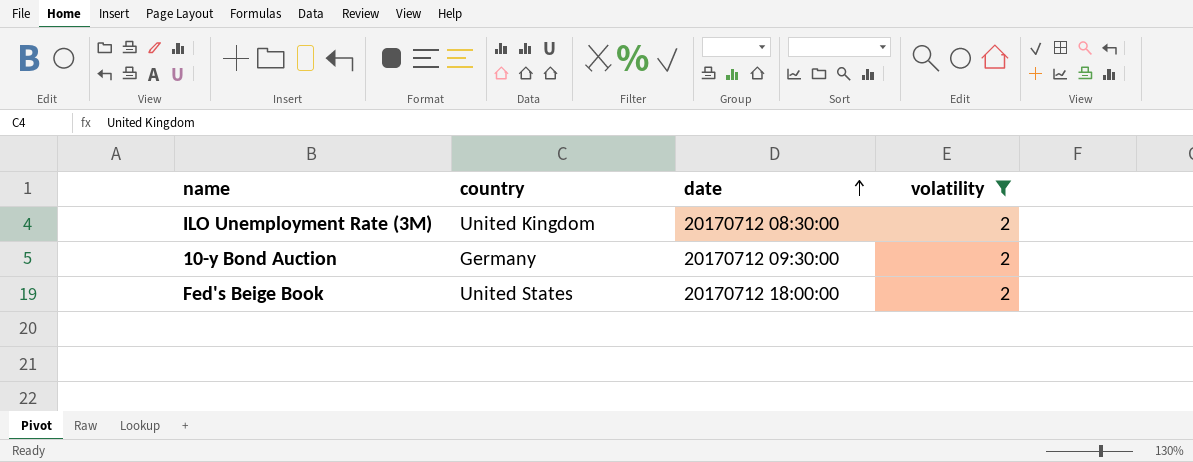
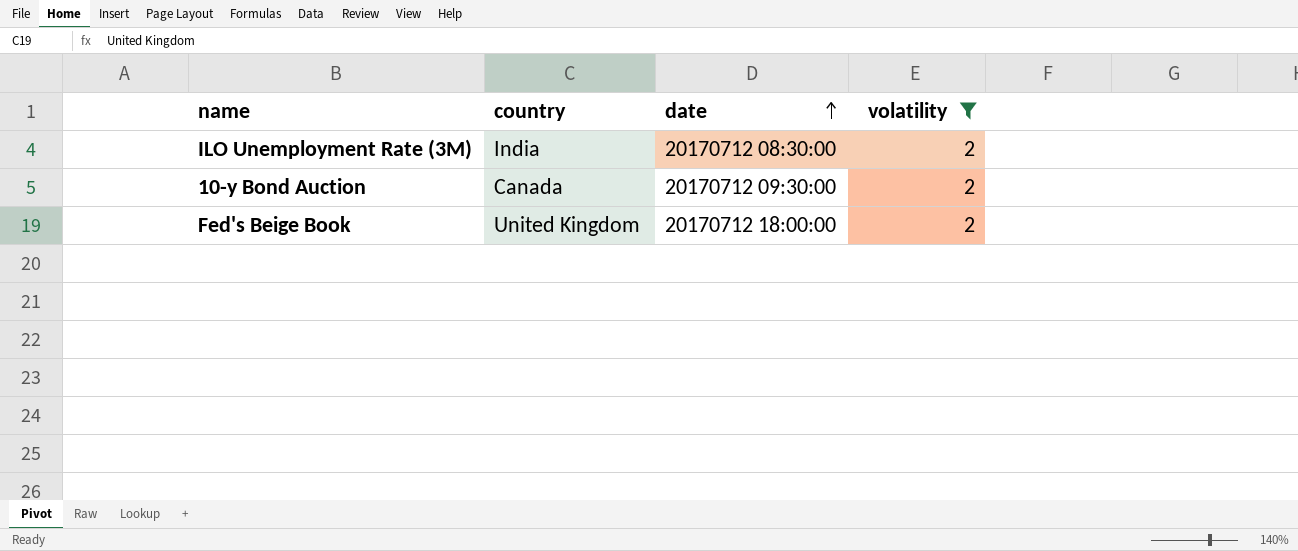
ILO Unemployment Rate (3M) | country: United Kingdom -> India
10-y Bond Auction | country: Germany -> Canada
Fed's Beige Book | country: United States -> United Kingdom

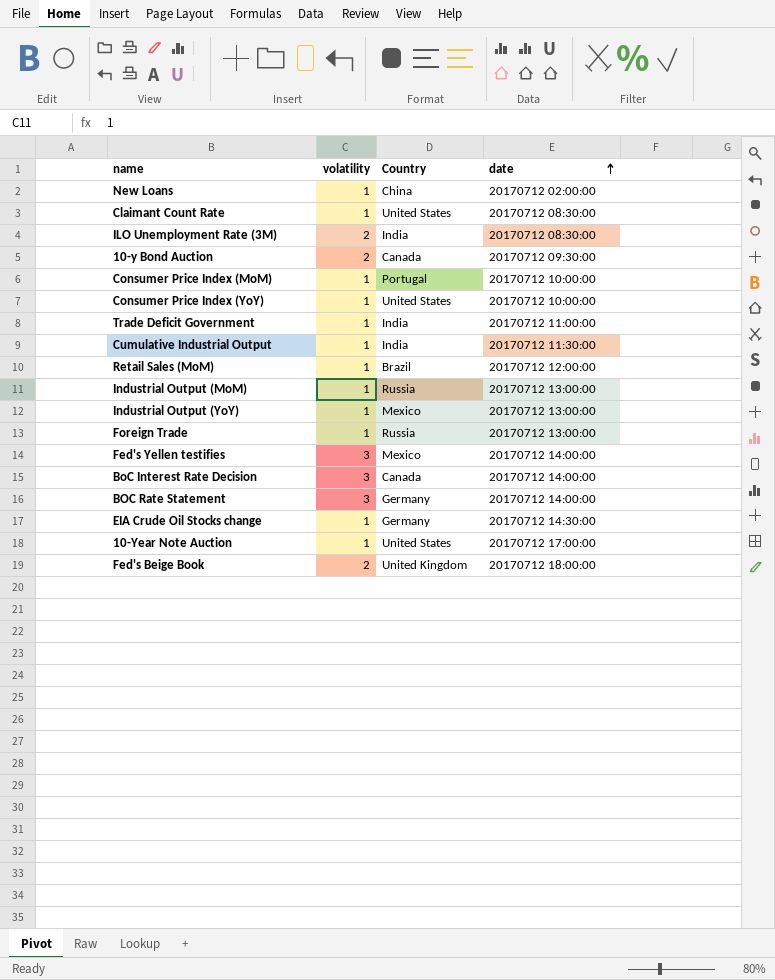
filter: volatility = 2 -> none
column volatility | position: 4 -> 2
column name: country -> Country

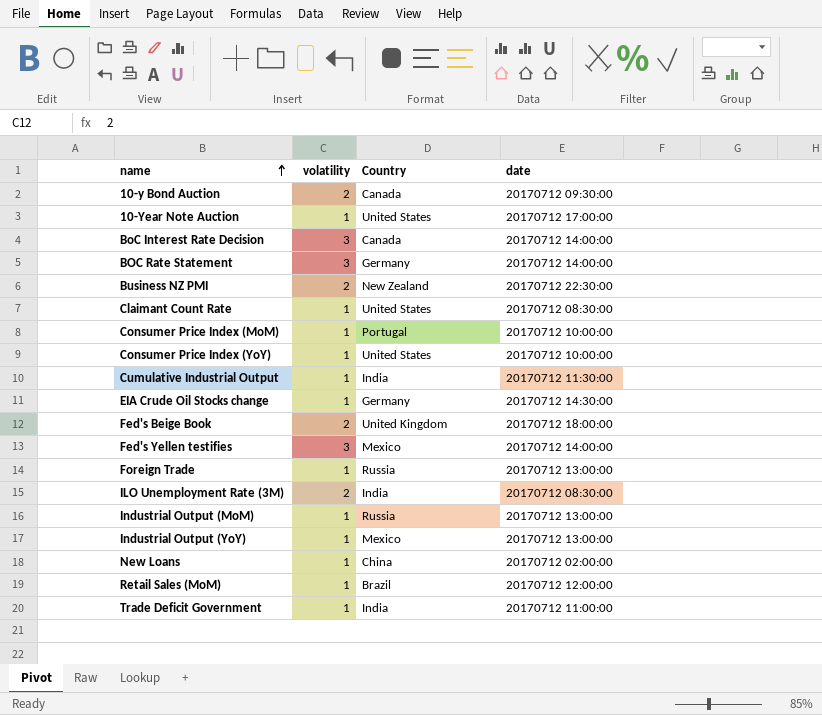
row order: date ascending -> name ascending
row Business NZ PMI: none -> 2 | New Zealand | 20170712 22:30:00

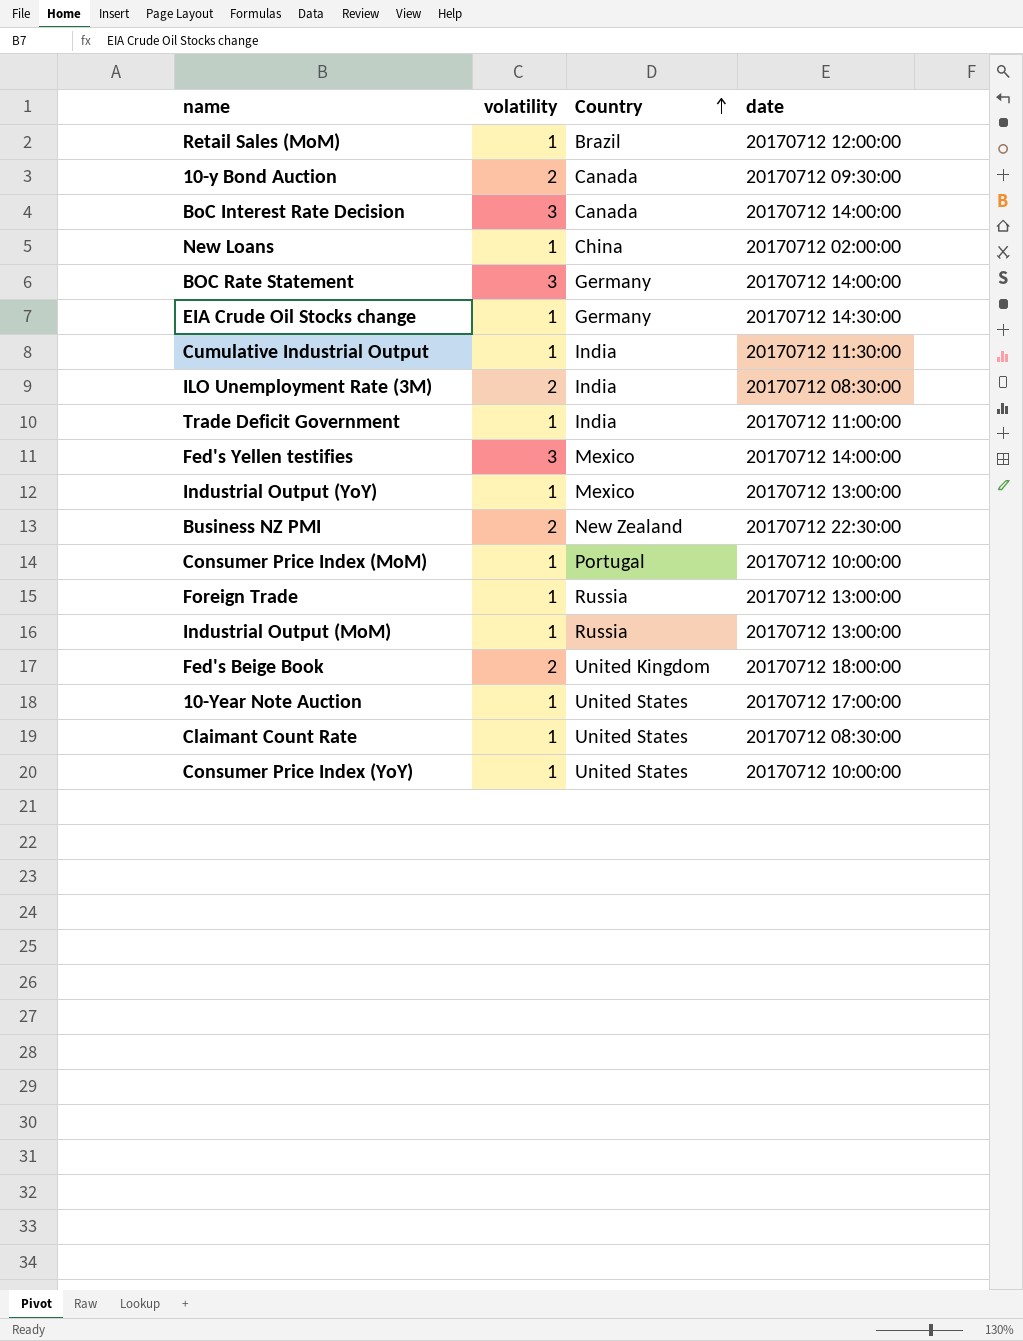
row order: name ascending -> Country ascending

